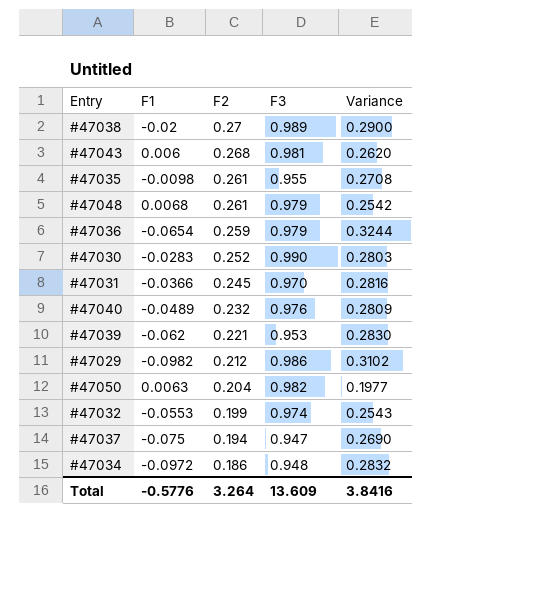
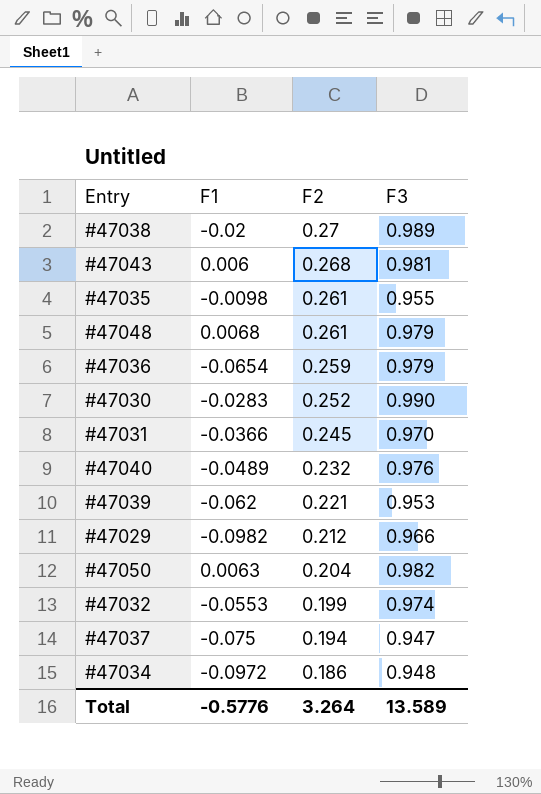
column Variance | formula: [F2] - [F1] -> none
#47029 | F3: 0.986 -> 0.966
Total | F3: 13.609 -> 13.589

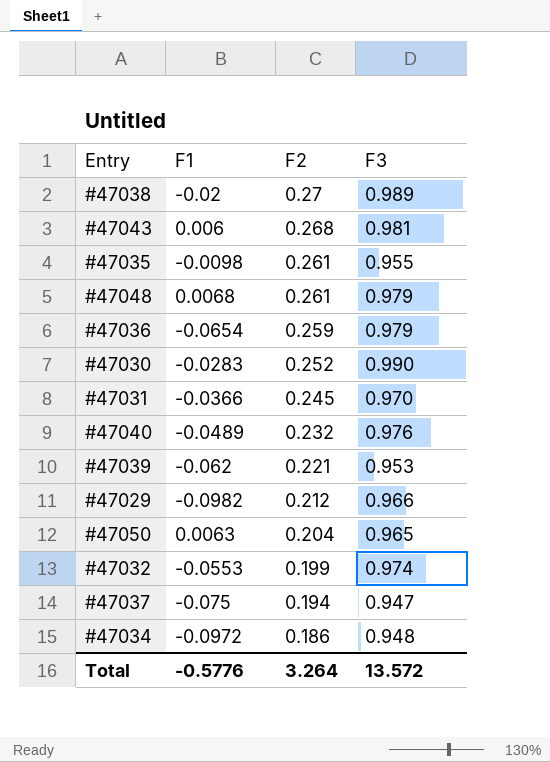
#47050 | F3: 0.982 -> 0.965
Total | F3: 13.589 -> 13.572

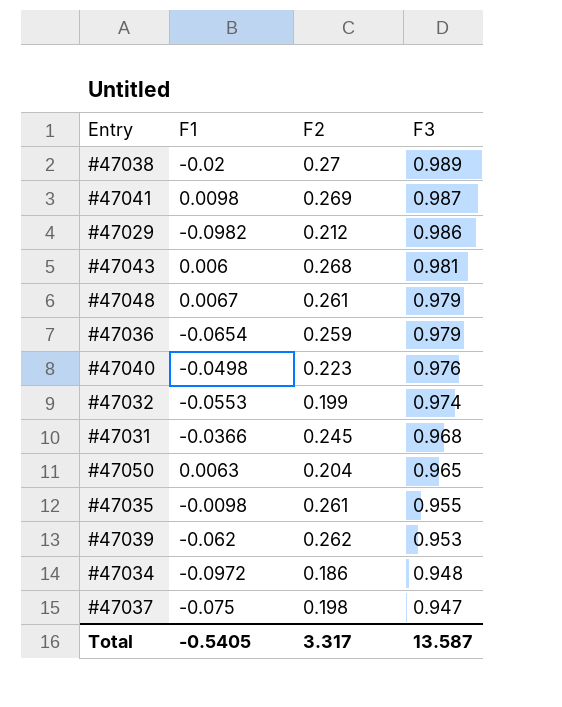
row order: F2 descending -> F3 descending
row #47030: -0.0283 | 0.252 | 0.990 -> none
row #47041: none -> 0.0098 | 0.269 | 0.987
#47029 | F3: 0.966 -> 0.986
#47048 | F1: 0.0068 -> 0.0067
#47040 | F1: -0.0489 -> -0.0498
#47040 | F2: 0.232 -> 0.223
#47031 | F3: 0.970 -> 0.968
#47039 | F2: 0.221 -> 0.262
#47037 | F2: 0.194 -> 0.198
Total | F1: -0.5776 -> -0.5405
Total | F2: 3.264 -> 3.317
Total | F3: 13.572 -> 13.587

